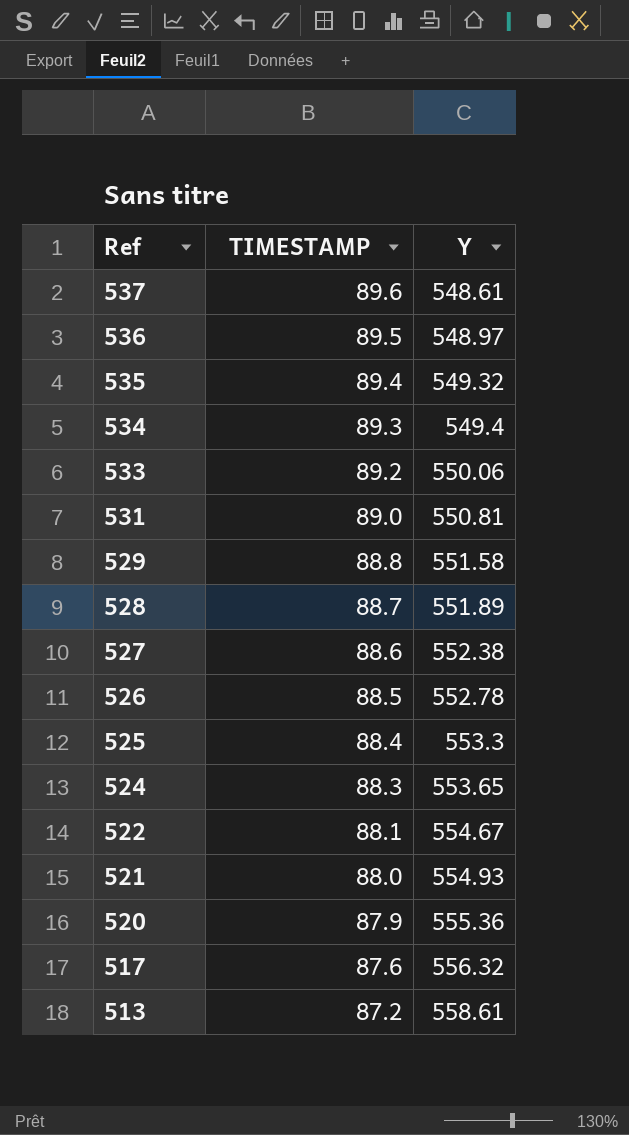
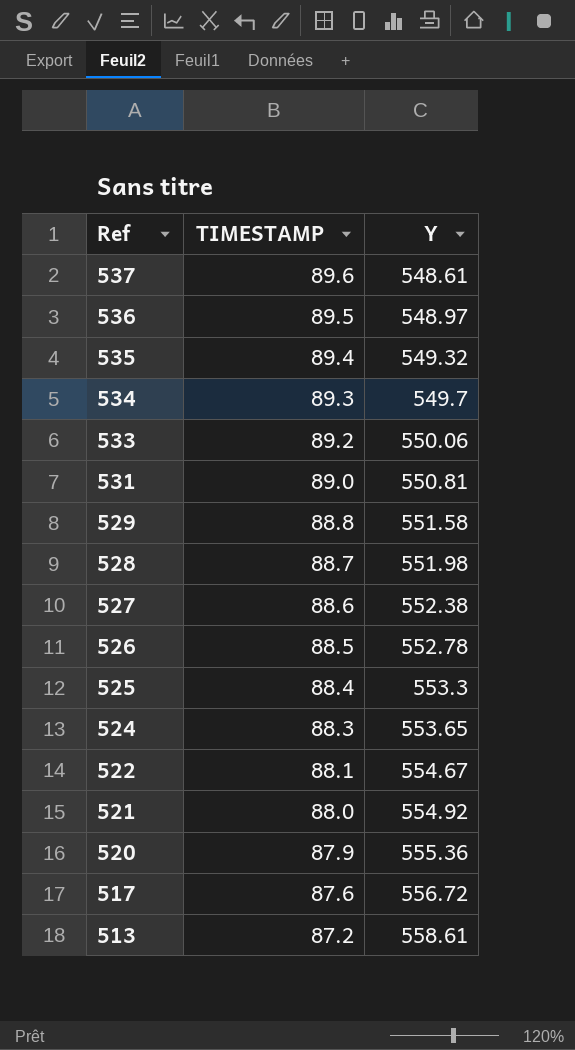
534 | Y: 549.4 -> 549.7
528 | Y: 551.89 -> 551.98
521 | Y: 554.93 -> 554.92
517 | Y: 556.32 -> 556.72

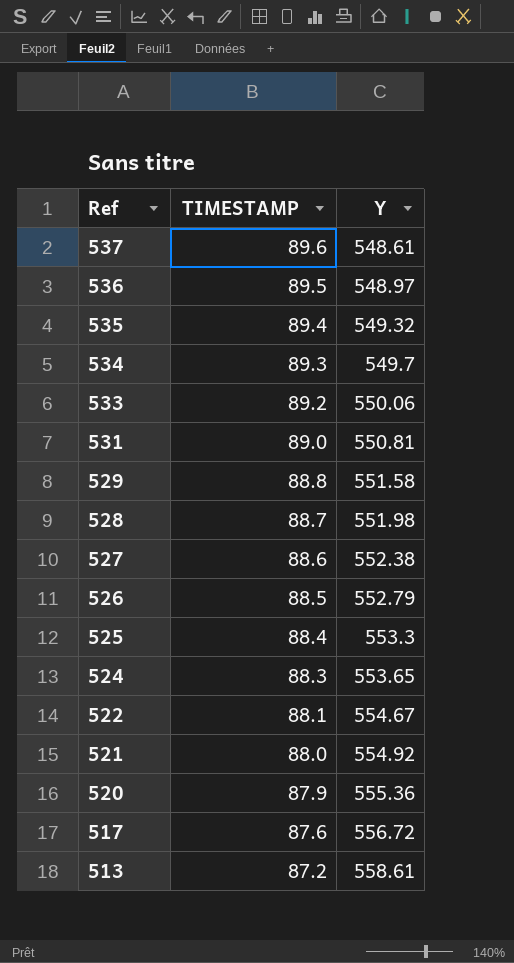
526 | Y: 552.78 -> 552.79

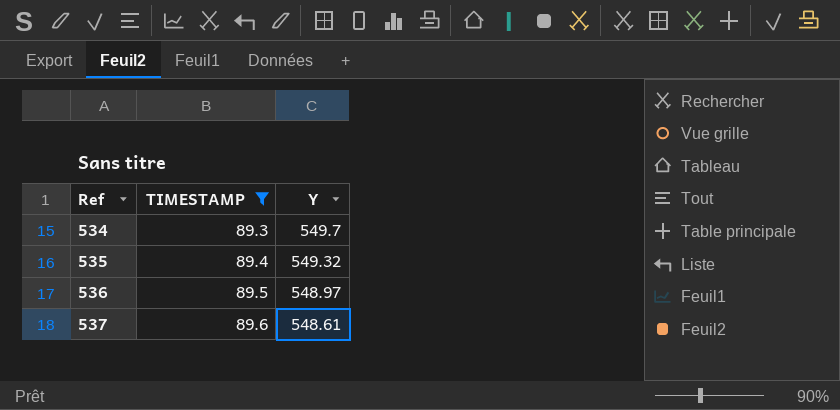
filter: none -> TIMESTAMP >= 89.3
row order: Ref descending -> Ref ascending

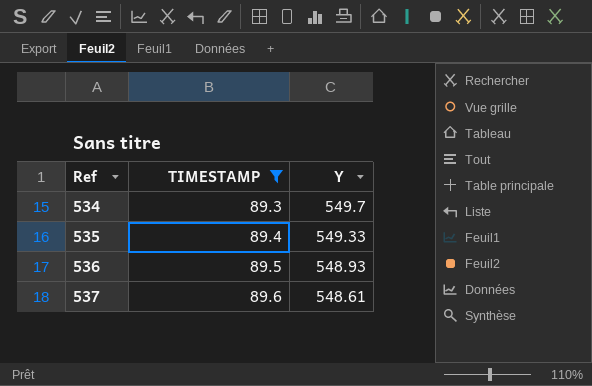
535 | Y: 549.32 -> 549.33
536 | Y: 548.97 -> 548.93

